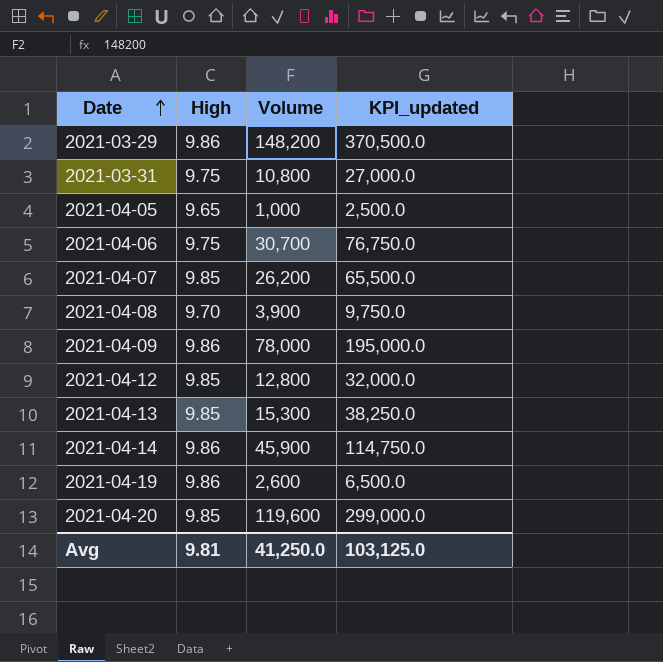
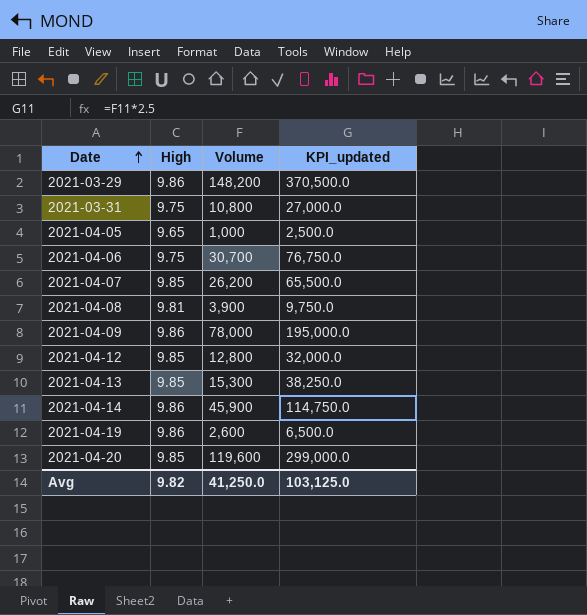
2021-04-08 | High: 9.70 -> 9.81
Avg | High: 9.81 -> 9.82

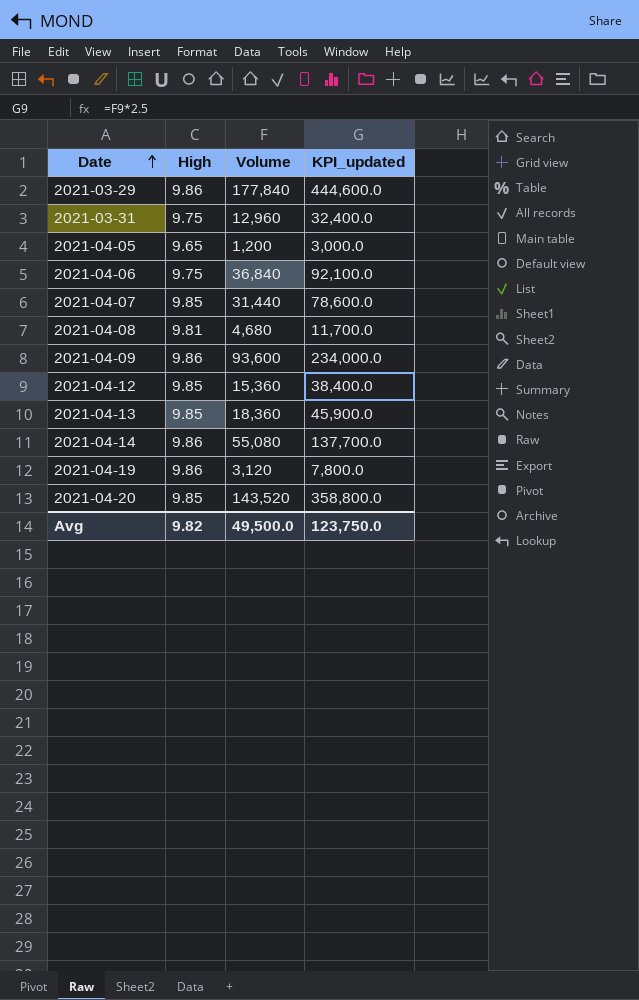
2021-03-29 | Volume: 148,200 -> 177,840
2021-03-29 | KPI_updated: 370,500.0 -> 444,600.0
2021-03-31 | Volume: 10,800 -> 12,960
2021-03-31 | KPI_updated: 27,000.0 -> 32,400.0
2021-04-05 | Volume: 1,000 -> 1,200
2021-04-05 | KPI_updated: 2,500.0 -> 3,000.0
2021-04-06 | Volume: 30,700 -> 36,840
2021-04-06 | KPI_updated: 76,750.0 -> 92,100.0
2021-04-07 | Volume: 26,200 -> 31,440
2021-04-07 | KPI_updated: 65,500.0 -> 78,600.0
2021-04-08 | Volume: 3,900 -> 4,680
2021-04-08 | KPI_updated: 9,750.0 -> 11,700.0
2021-04-09 | Volume: 78,000 -> 93,600
2021-04-09 | KPI_updated: 195,000.0 -> 234,000.0
2021-04-12 | Volume: 12,800 -> 15,360
2021-04-12 | KPI_updated: 32,000.0 -> 38,400.0
2021-04-13 | Volume: 15,300 -> 18,360
2021-04-13 | KPI_updated: 38,250.0 -> 45,900.0
2021-04-14 | Volume: 45,900 -> 55,080
2021-04-14 | KPI_updated: 114,750.0 -> 137,700.0
2021-04-19 | Volume: 2,600 -> 3,120
2021-04-19 | KPI_updated: 6,500.0 -> 7,800.0
2021-04-20 | Volume: 119,600 -> 143,520
2021-04-20 | KPI_updated: 299,000.0 -> 358,800.0
Avg | Volume: 41,250.0 -> 49,500.0
Avg | KPI_updated: 103,125.0 -> 123,750.0

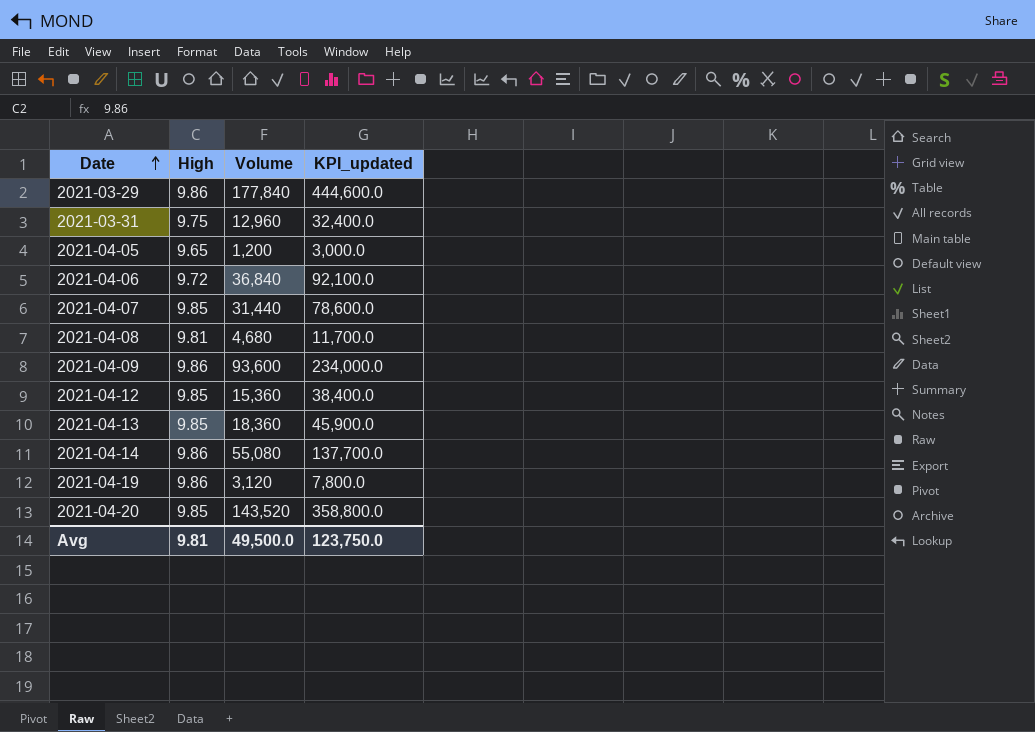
2021-04-06 | High: 9.75 -> 9.72
Avg | High: 9.82 -> 9.81

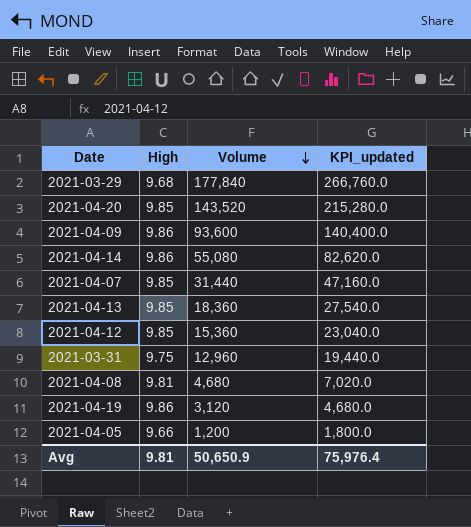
row order: Date ascending -> Volume descending
column KPI_updated | formula: [Volume] * 2.5 -> [Volume] * 1.5
row 2021-04-06: 9.72 | 36,840 | 92,100.0 -> none
2021-03-29 | High: 9.86 -> 9.68
2021-04-05 | High: 9.65 -> 9.66
Avg | Volume: 49,500.0 -> 50,650.9
Avg | KPI_updated: 123,750.0 -> 75,976.4

